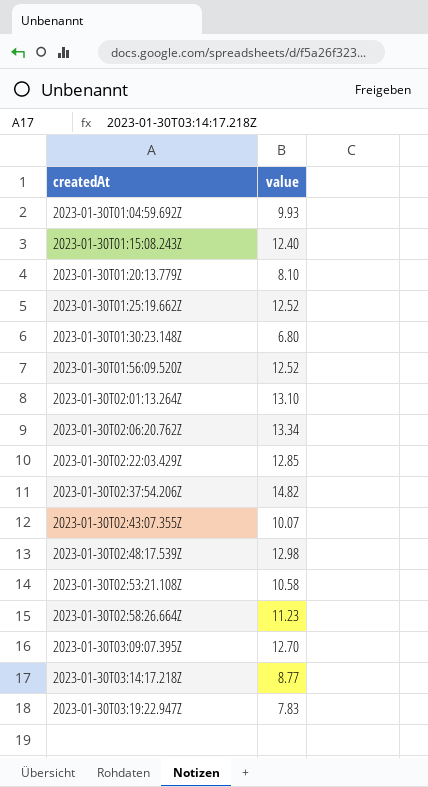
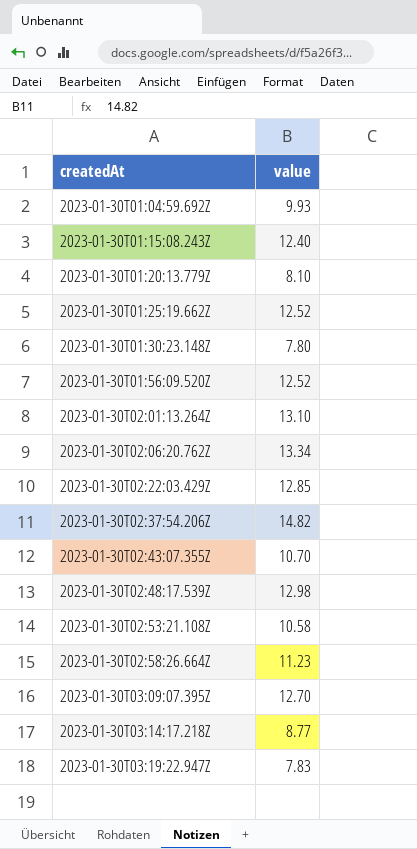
2023-01-30T01:30:23.148Z | value: 6.80 -> 7.80
2023-01-30T02:43:07.355Z | value: 10.07 -> 10.70

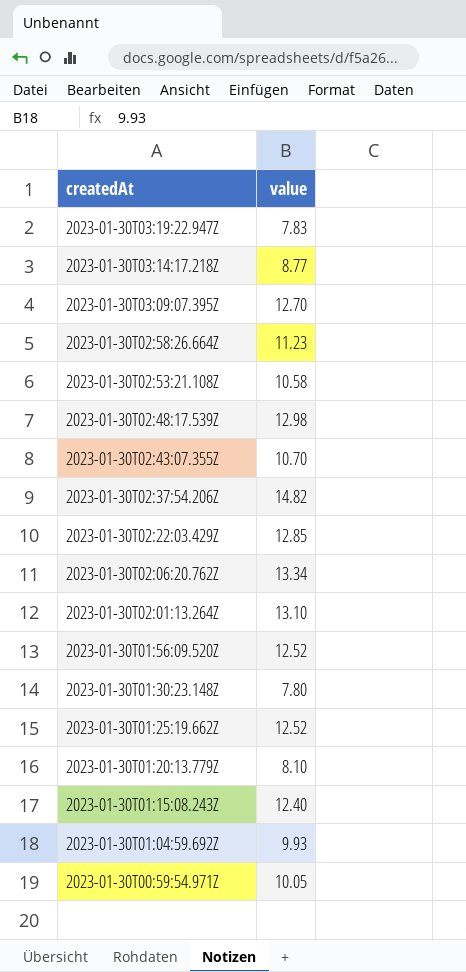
row order: createdAt ascending -> createdAt descending
row 2023-01-30T00:59:54.971Z: none -> 10.05

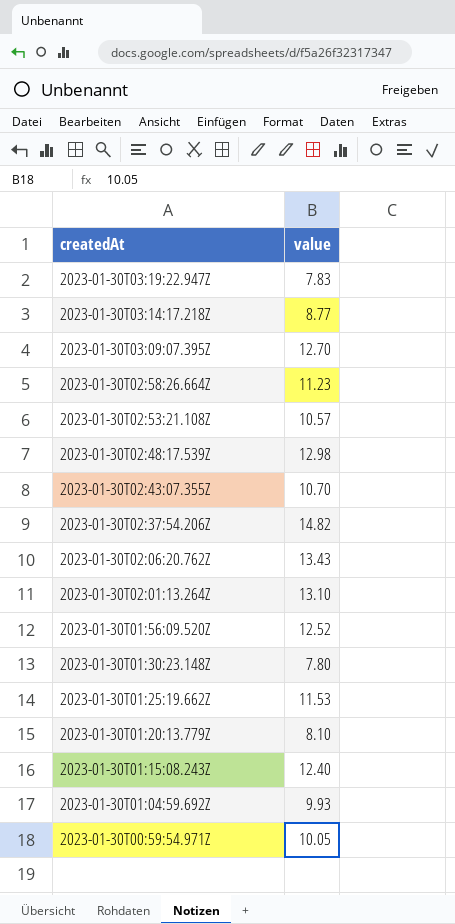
row 2023-01-30T02:22:03.429Z: 12.85 -> none
2023-01-30T02:53:21.108Z | value: 10.58 -> 10.57
2023-01-30T02:06:20.762Z | value: 13.34 -> 13.43
2023-01-30T01:25:19.662Z | value: 12.52 -> 11.53

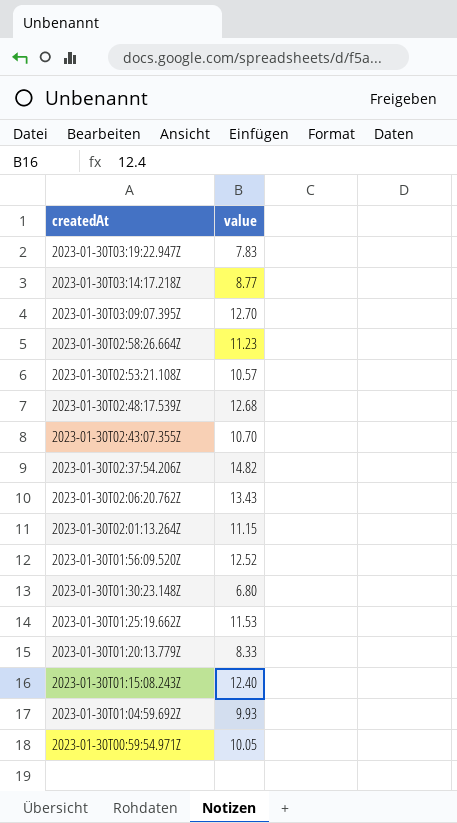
2023-01-30T02:48:17.539Z | value: 12.98 -> 12.68
2023-01-30T02:01:13.264Z | value: 13.10 -> 11.15
2023-01-30T01:30:23.148Z | value: 7.80 -> 6.80
2023-01-30T01:20:13.779Z | value: 8.10 -> 8.33

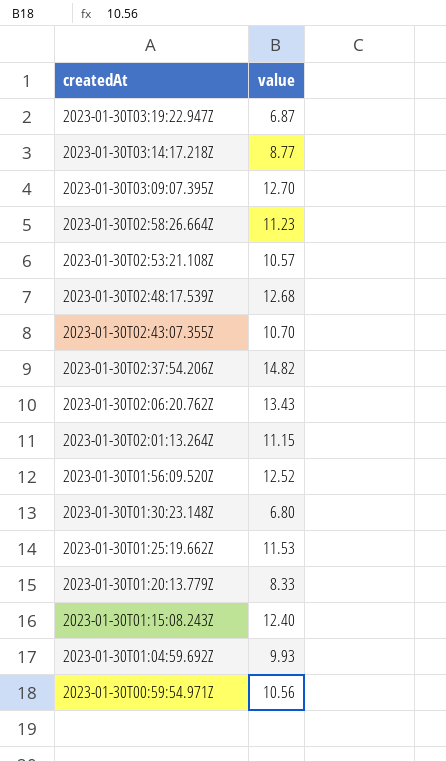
2023-01-30T03:19:22.947Z | value: 7.83 -> 6.87
2023-01-30T00:59:54.971Z | value: 10.05 -> 10.56

